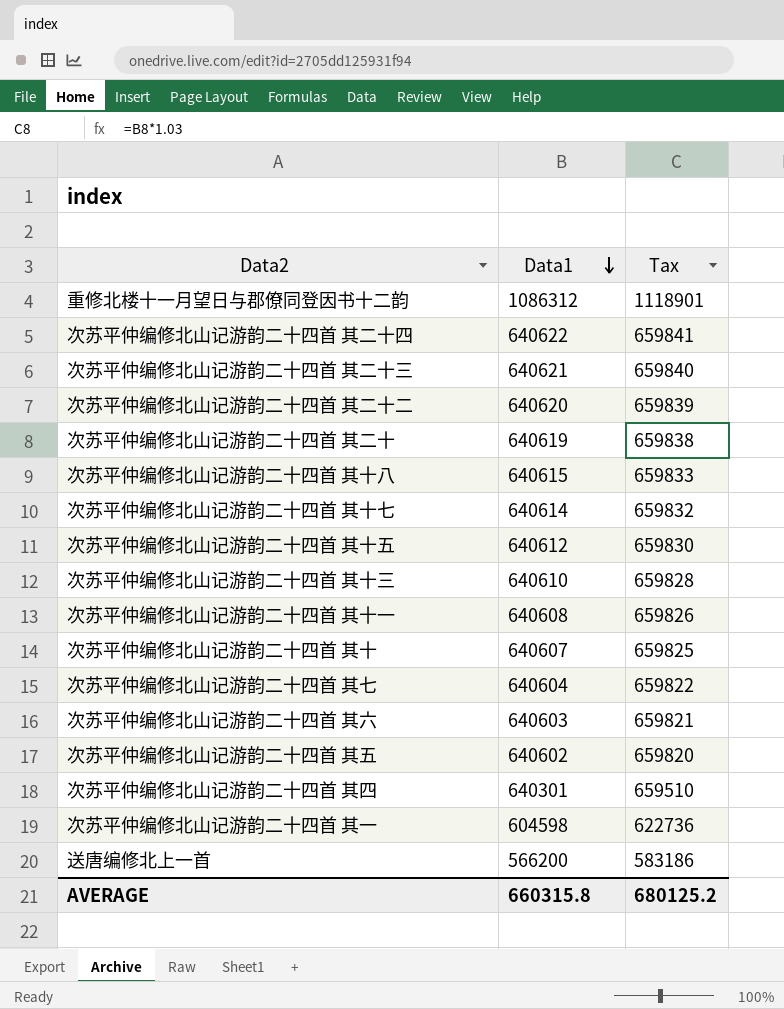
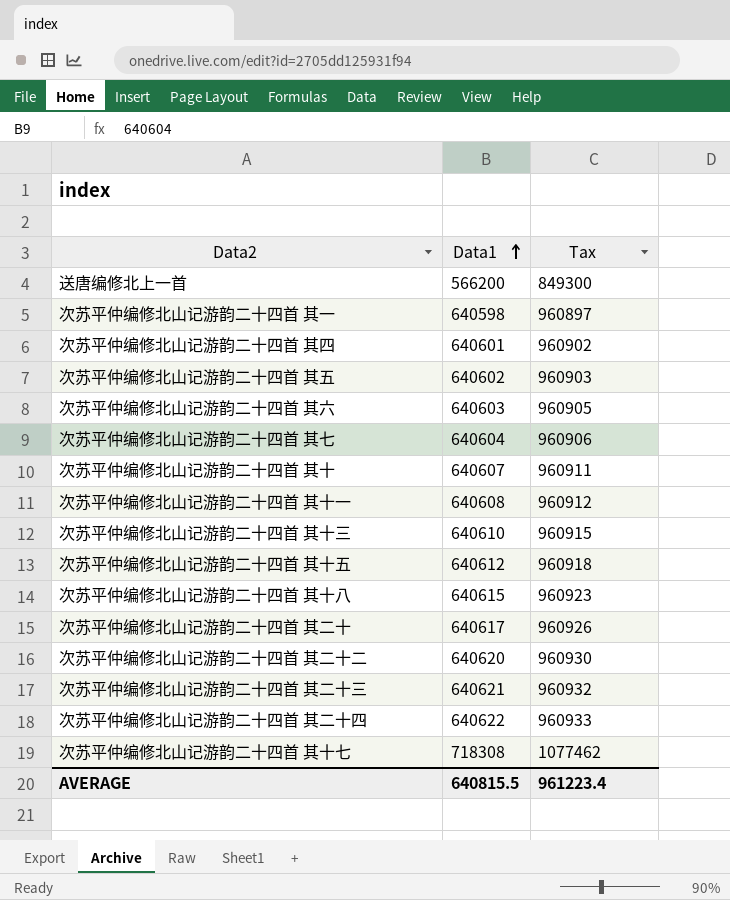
row order: Data1 descending -> Data1 ascending
column Tax | formula: [Data1] * 1.03 -> [Data1] * 1.5
row 重修北楼十一月望日与郡僚同登因书十二韵: 1086312 | 1118901 -> none
次苏平仲编修北山记游韵二十四首 其一 | Data1: 604598 -> 640598
次苏平仲编修北山记游韵二十四首 其四 | Data1: 640301 -> 640601
次苏平仲编修北山记游韵二十四首 其二十 | Data1: 640619 -> 640617
次苏平仲编修北山记游韵二十四首 其十七 | Data1: 640614 -> 718308
AVERAGE | Data1: 660315.8 -> 640815.5
AVERAGE | Tax: 680125.2 -> 961223.4

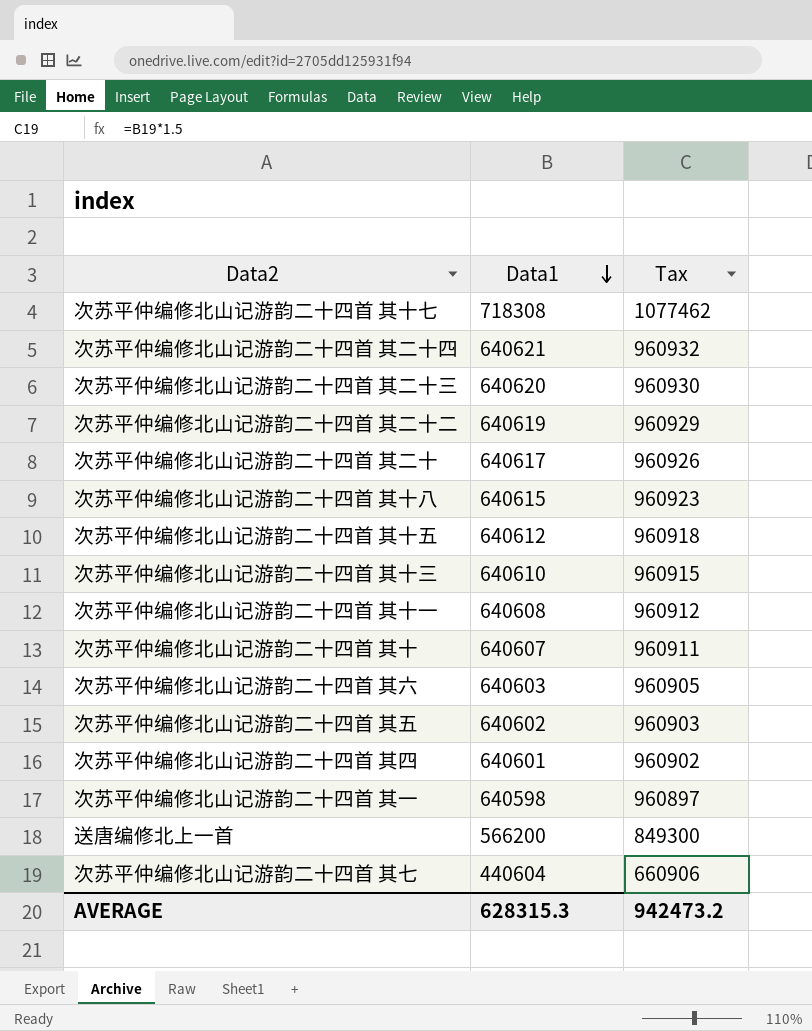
row order: Data1 ascending -> Data1 descending
次苏平仲编修北山记游韵二十四首 其二十四 | Data1: 640622 -> 640621
次苏平仲编修北山记游韵二十四首 其二十四 | Tax: 960933 -> 960932
次苏平仲编修北山记游韵二十四首 其二十三 | Data1: 640621 -> 640620
次苏平仲编修北山记游韵二十四首 其二十三 | Tax: 960932 -> 960930
次苏平仲编修北山记游韵二十四首 其二十二 | Data1: 640620 -> 640619
次苏平仲编修北山记游韵二十四首 其二十二 | Tax: 960930 -> 960929
次苏平仲编修北山记游韵二十四首 其七 | Data1: 640604 -> 440604
次苏平仲编修北山记游韵二十四首 其七 | Tax: 960906 -> 660906
AVERAGE | Data1: 640815.5 -> 628315.3
AVERAGE | Tax: 961223.4 -> 942473.2

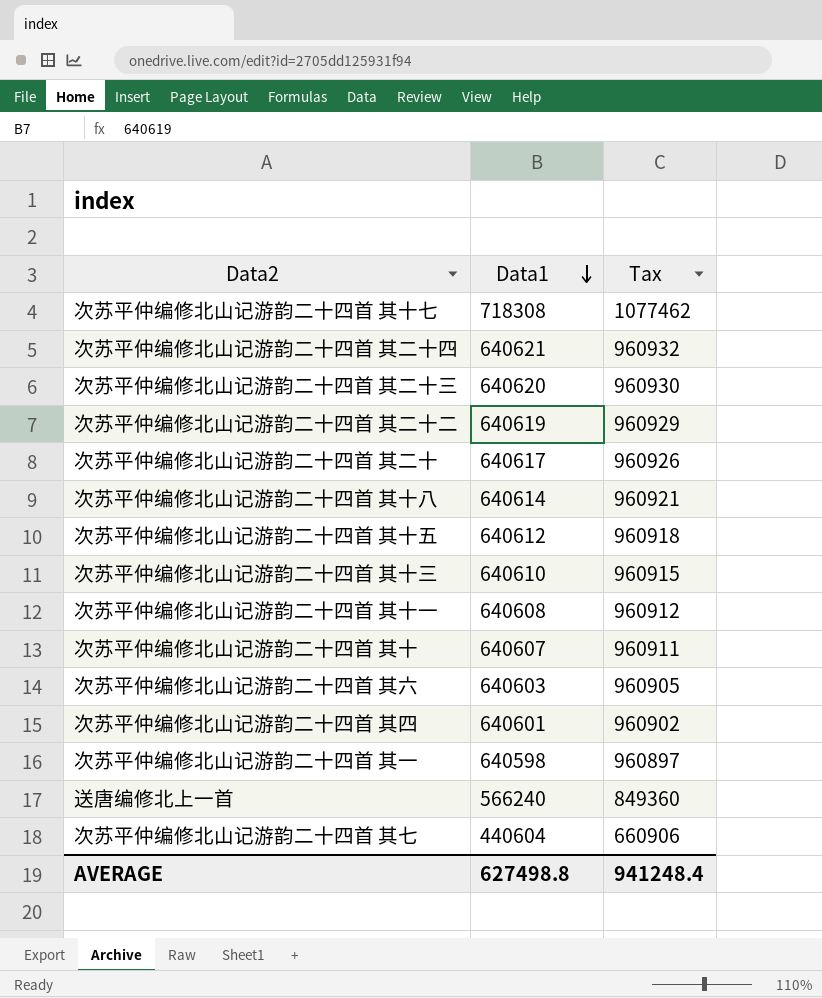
row 次苏平仲编修北山记游韵二十四首 其五: 640602 | 960903 -> none
次苏平仲编修北山记游韵二十四首 其十八 | Data1: 640615 -> 640614
次苏平仲编修北山记游韵二十四首 其十八 | Tax: 960923 -> 960921
送唐编修北上一首 | Data1: 566200 -> 566240
送唐编修北上一首 | Tax: 849300 -> 849360
AVERAGE | Data1: 628315.3 -> 627498.8
AVERAGE | Tax: 942473.2 -> 941248.4

